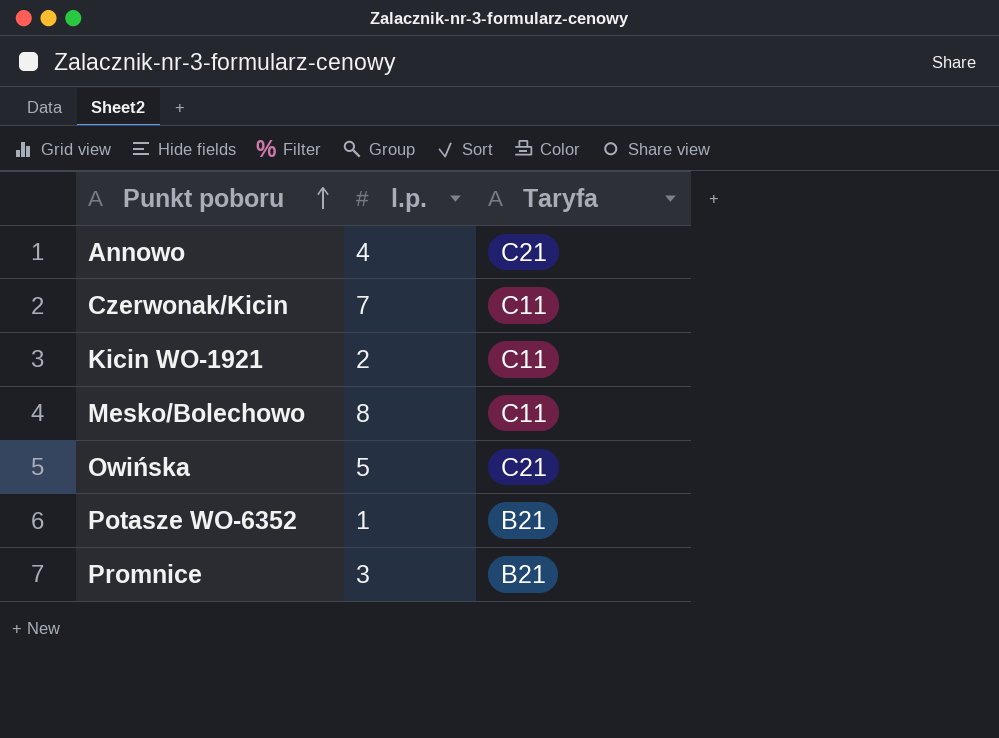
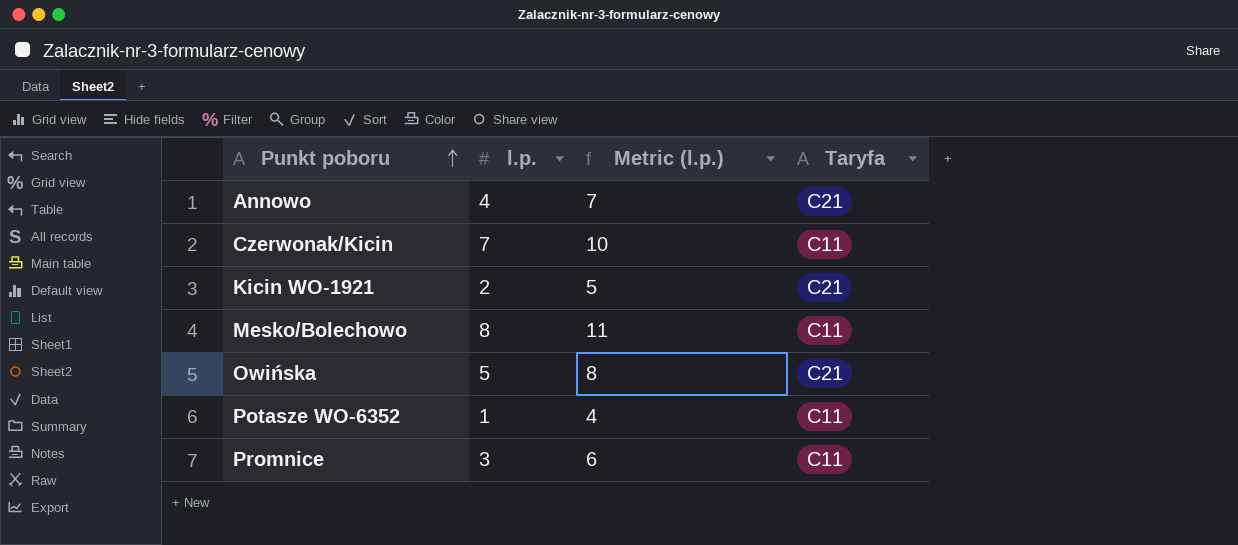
column Metric (l.p.) | formula: none -> [l.p.] + 3
Kicin WO-1921 | Taryfa: C11 -> C21
Potasze WO-6352 | Taryfa: B21 -> C11
Promnice | Taryfa: B21 -> C11

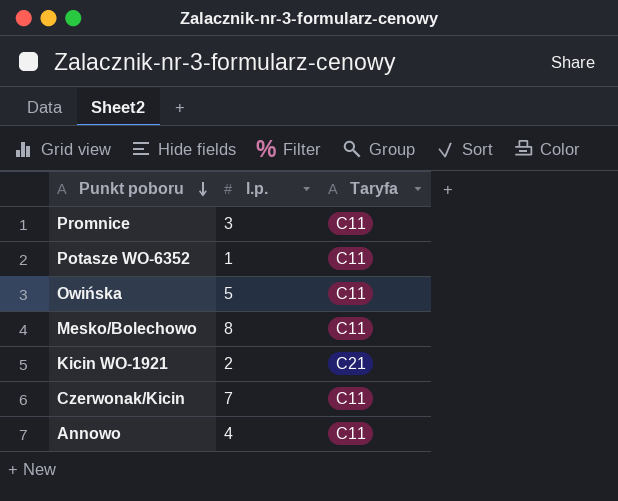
row order: Punkt poboru ascending -> Punkt poboru descending
column Metric (l.p.) | formula: [l.p.] + 3 -> none
Owińska | Taryfa: C21 -> C11
Annowo | Taryfa: C21 -> C11

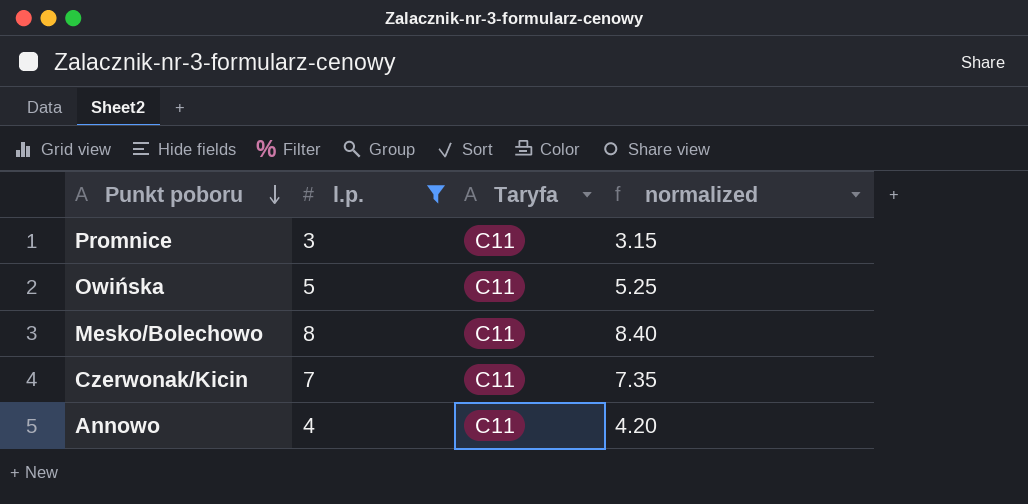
filter: none -> l.p. >= 3
column normalized | formula: none -> [l.p.] * 1.05

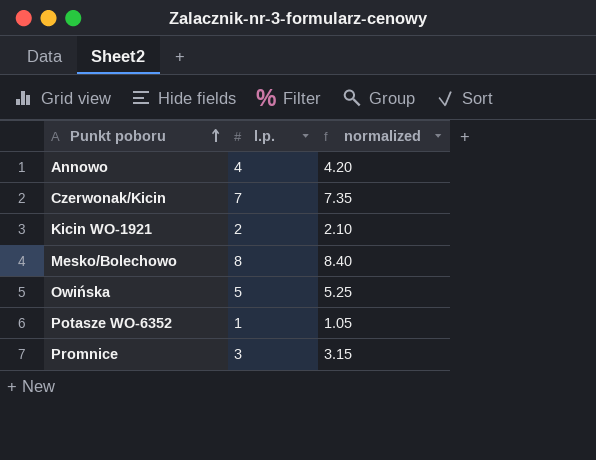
filter: l.p. >= 3 -> none
row order: Punkt poboru descending -> Punkt poboru ascending
column Taryfa | position: 3 -> none

